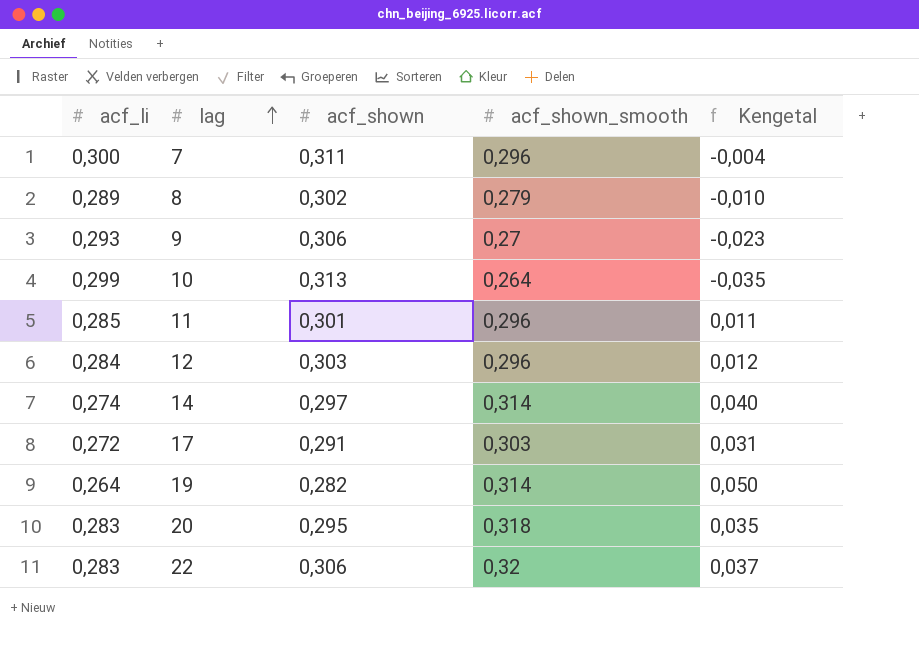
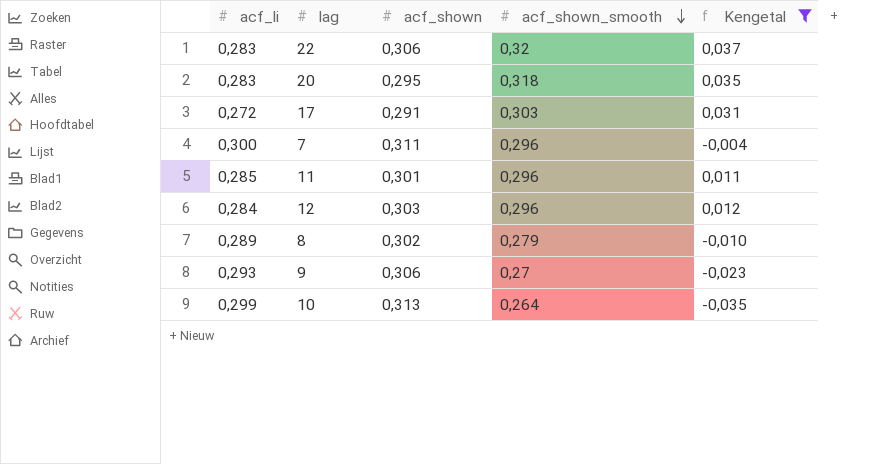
filter: none -> Kengetal <= 0,037
row order: lag ascending -> acf_shown_smooth descending

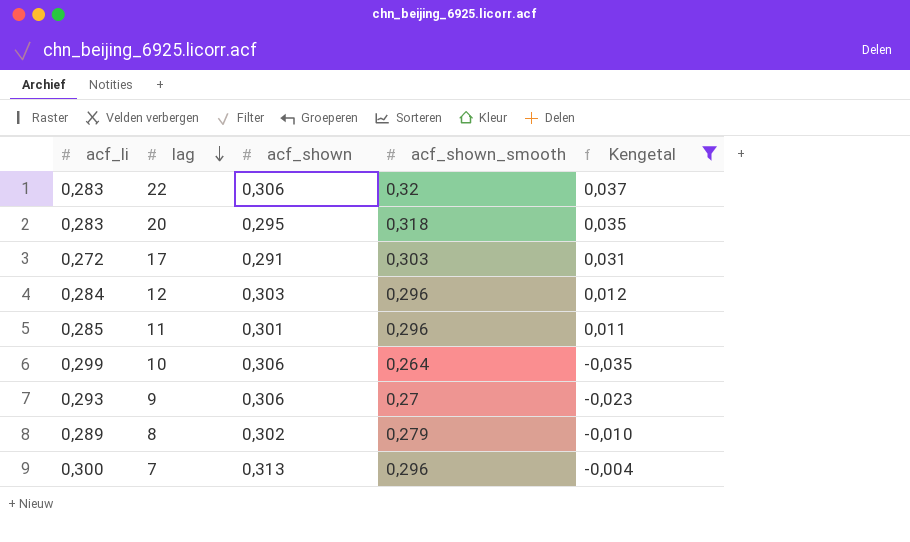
row order: acf_shown_smooth descending -> lag descending
10 | acf_shown: 0,313 -> 0,306
7 | acf_shown: 0,311 -> 0,313

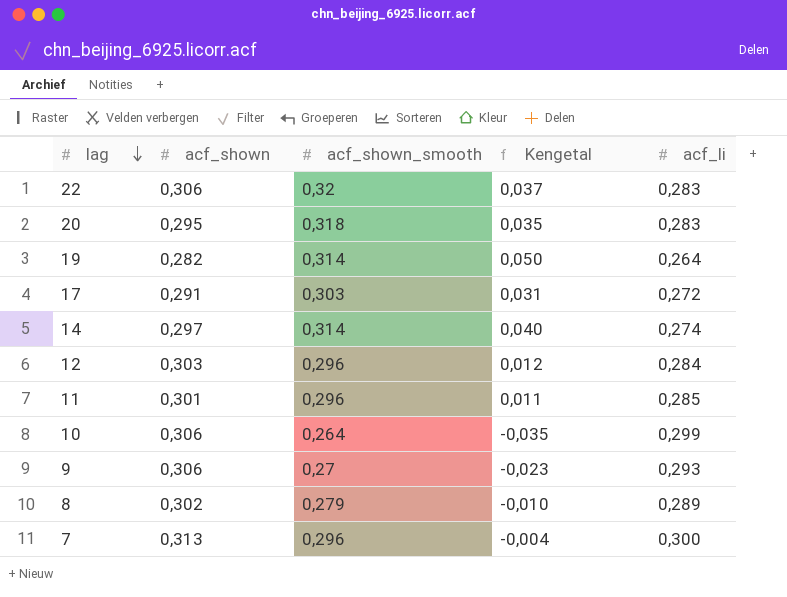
filter: Kengetal <= 0,037 -> none
column acf_li | position: 1 -> 5

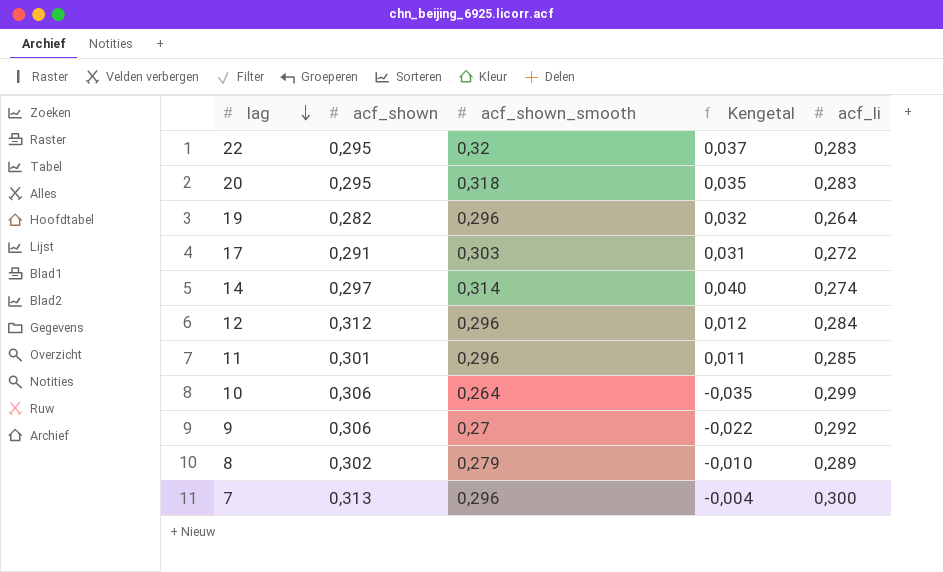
22 | acf_shown: 0,306 -> 0,295
19 | acf_shown_smooth: 0,314 -> 0,296
19 | Kengetal: 0,050 -> 0,032
12 | acf_shown: 0,303 -> 0,312
9 | Kengetal: -0,023 -> -0,022
9 | acf_li: 0,293 -> 0,292

